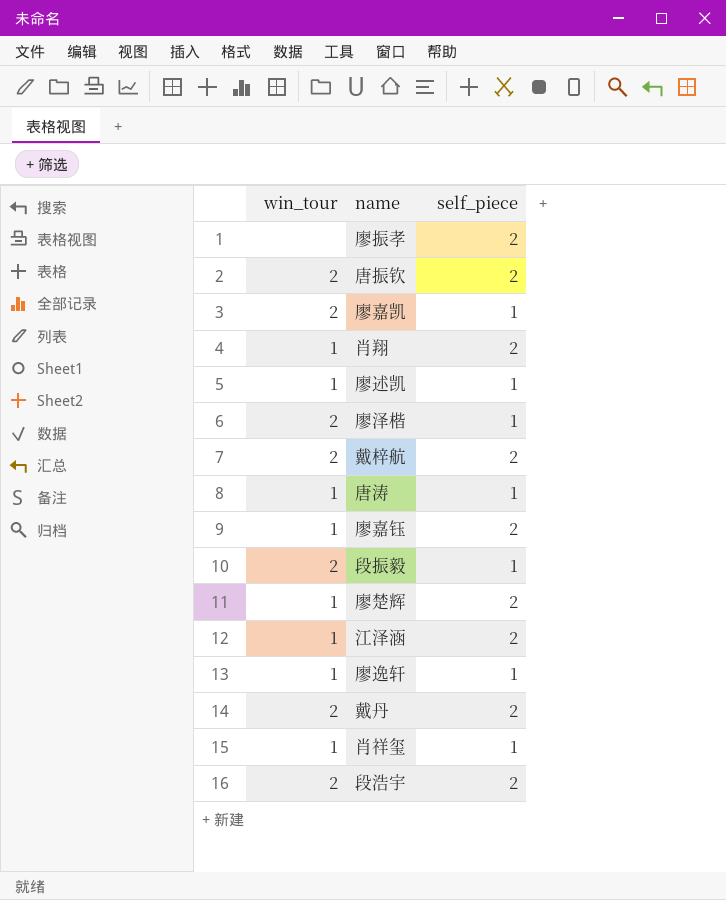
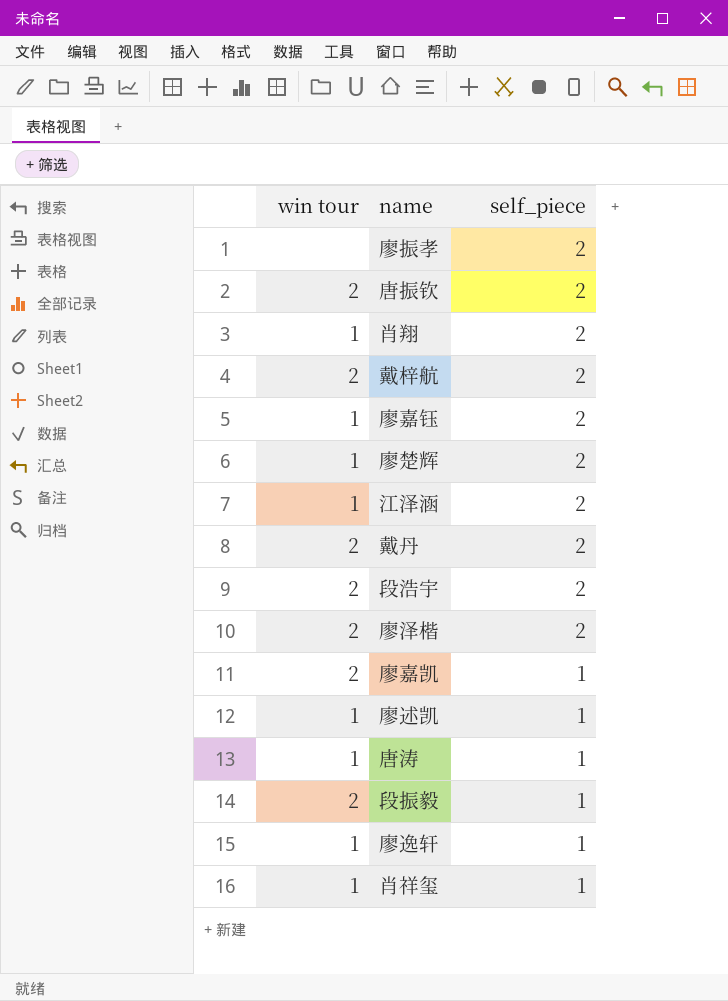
row order: none -> self_piece descending
column name: win_tour -> win tour
廖泽楷 | self_piece: 1 -> 2

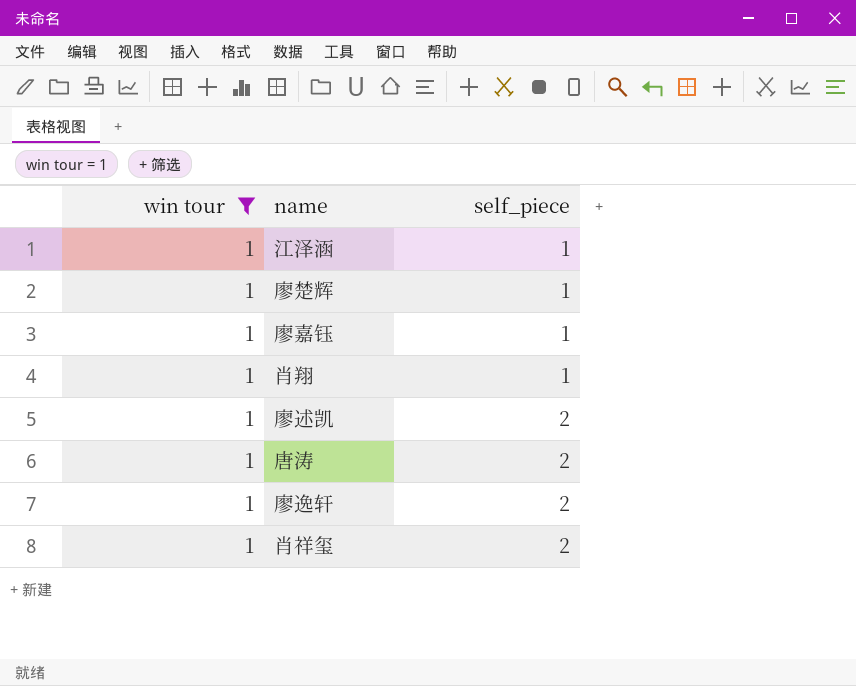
filter: none -> win tour = 1
row order: self_piece descending -> self_piece ascending
江泽涵 | self_piece: 2 -> 1
廖楚辉 | self_piece: 2 -> 1
廖嘉钰 | self_piece: 2 -> 1
肖翔 | self_piece: 2 -> 1
廖述凯 | self_piece: 1 -> 2
唐涛 | self_piece: 1 -> 2
廖逸轩 | self_piece: 1 -> 2
肖祥玺 | self_piece: 1 -> 2

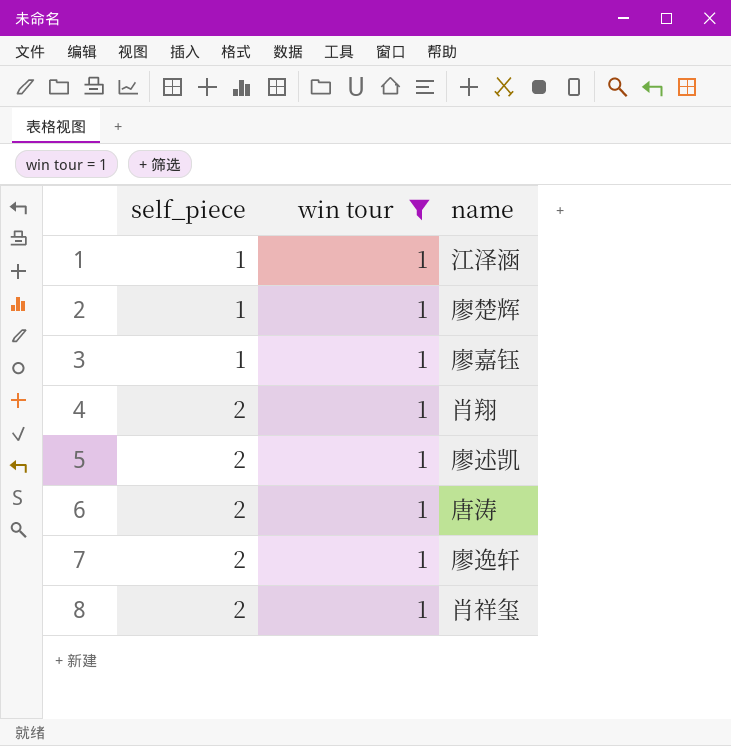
column self_piece | position: 3 -> 1
肖翔 | self_piece: 1 -> 2

